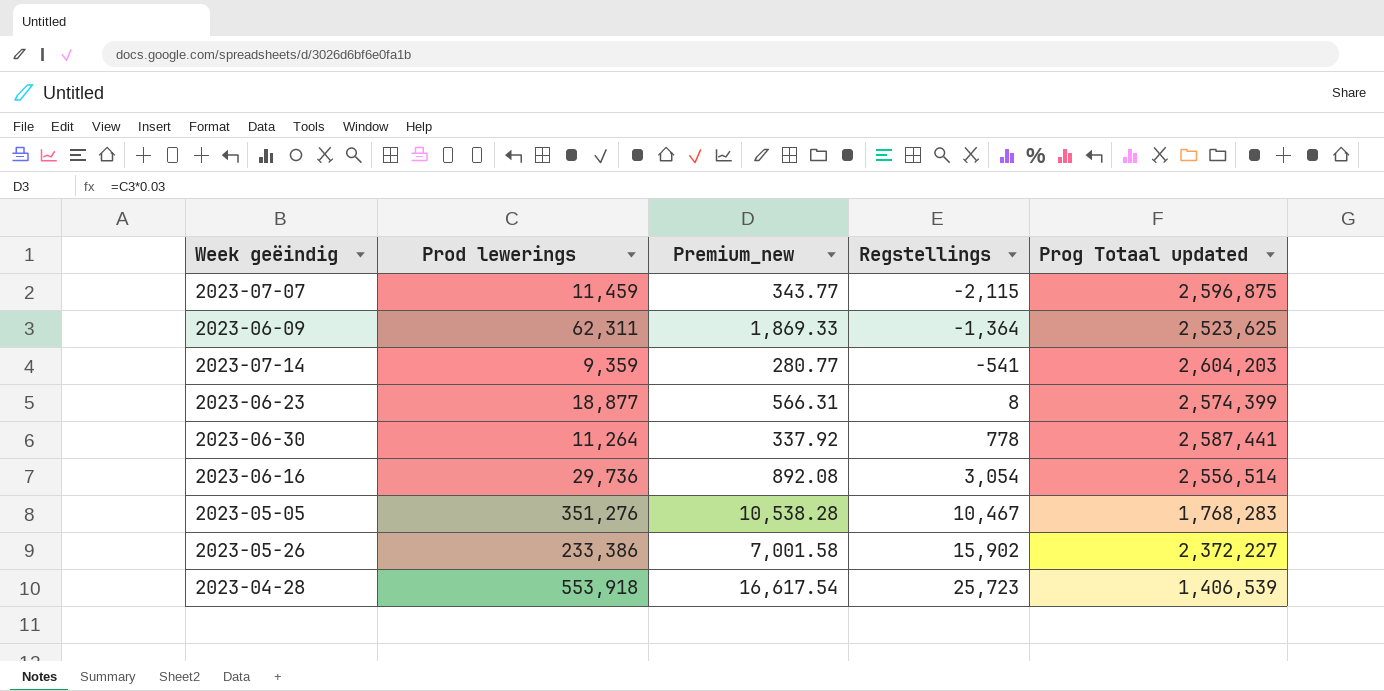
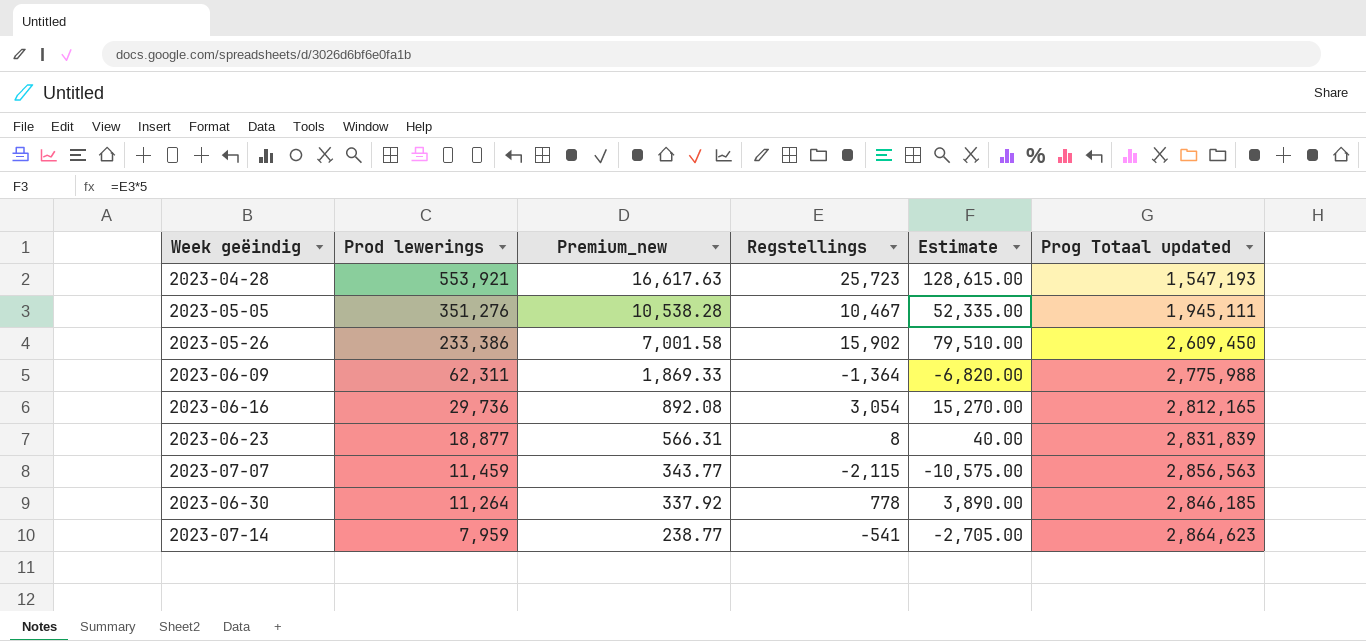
row order: Regstellings ascending -> Prod lewerings descending
column Estimate | formula: none -> [Regstellings] * 5
2023-04-28 | Prod lewerings: 553,918 -> 553,921
2023-04-28 | Premium_new: 16,617.54 -> 16,617.63
2023-04-28 | Prog Totaal updated: 1,406,539 -> 1,547,193
2023-05-05 | Prog Totaal updated: 1,768,283 -> 1,945,111
2023-05-26 | Prog Totaal updated: 2,372,227 -> 2,609,450
2023-06-09 | Prog Totaal updated: 2,523,625 -> 2,775,988
2023-06-16 | Prog Totaal updated: 2,556,514 -> 2,812,165
2023-06-23 | Prog Totaal updated: 2,574,399 -> 2,831,839
2023-07-07 | Prog Totaal updated: 2,596,875 -> 2,856,563
2023-06-30 | Prog Totaal updated: 2,587,441 -> 2,846,185
2023-07-14 | Prod lewerings: 9,359 -> 7,959
2023-07-14 | Premium_new: 280.77 -> 238.77
2023-07-14 | Prog Totaal updated: 2,604,203 -> 2,864,623

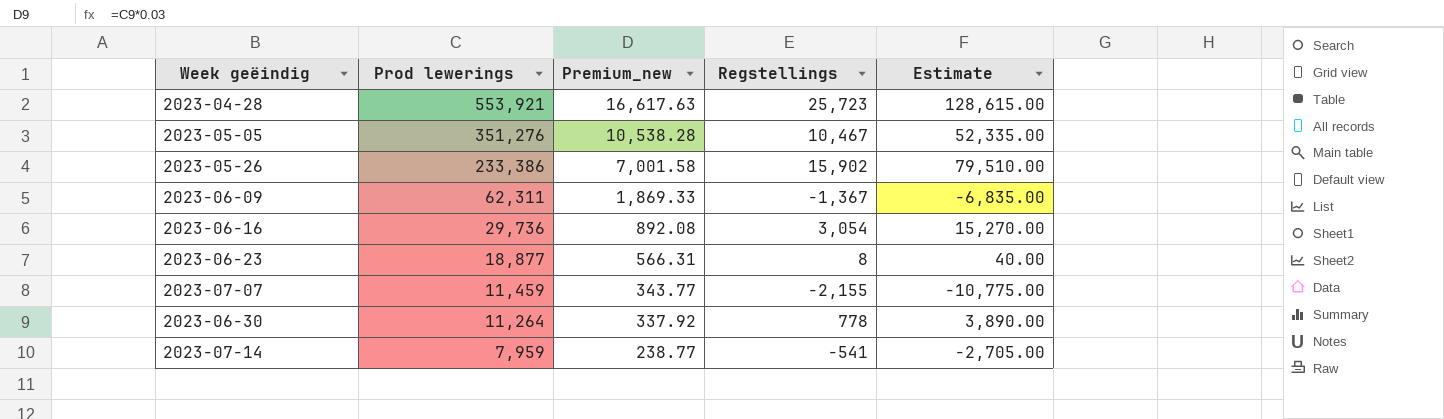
column Prog Totaal updated | position: 6 -> none
2023-06-09 | Regstellings: -1,364 -> -1,367
2023-06-09 | Estimate: -6,820.00 -> -6,835.00
2023-07-07 | Regstellings: -2,115 -> -2,155
2023-07-07 | Estimate: -10,575.00 -> -10,775.00

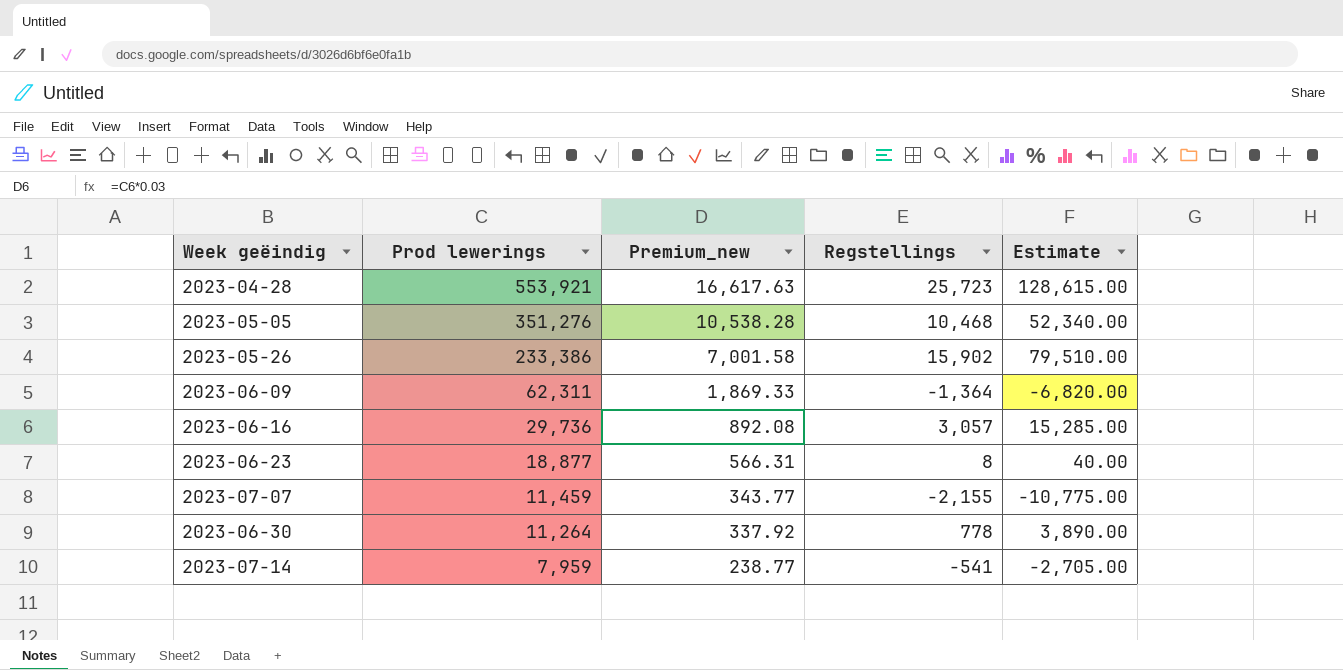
2023-05-05 | Regstellings: 10,467 -> 10,468
2023-05-05 | Estimate: 52,335.00 -> 52,340.00
2023-06-09 | Regstellings: -1,367 -> -1,364
2023-06-09 | Estimate: -6,835.00 -> -6,820.00
2023-06-16 | Regstellings: 3,054 -> 3,057
2023-06-16 | Estimate: 15,270.00 -> 15,285.00

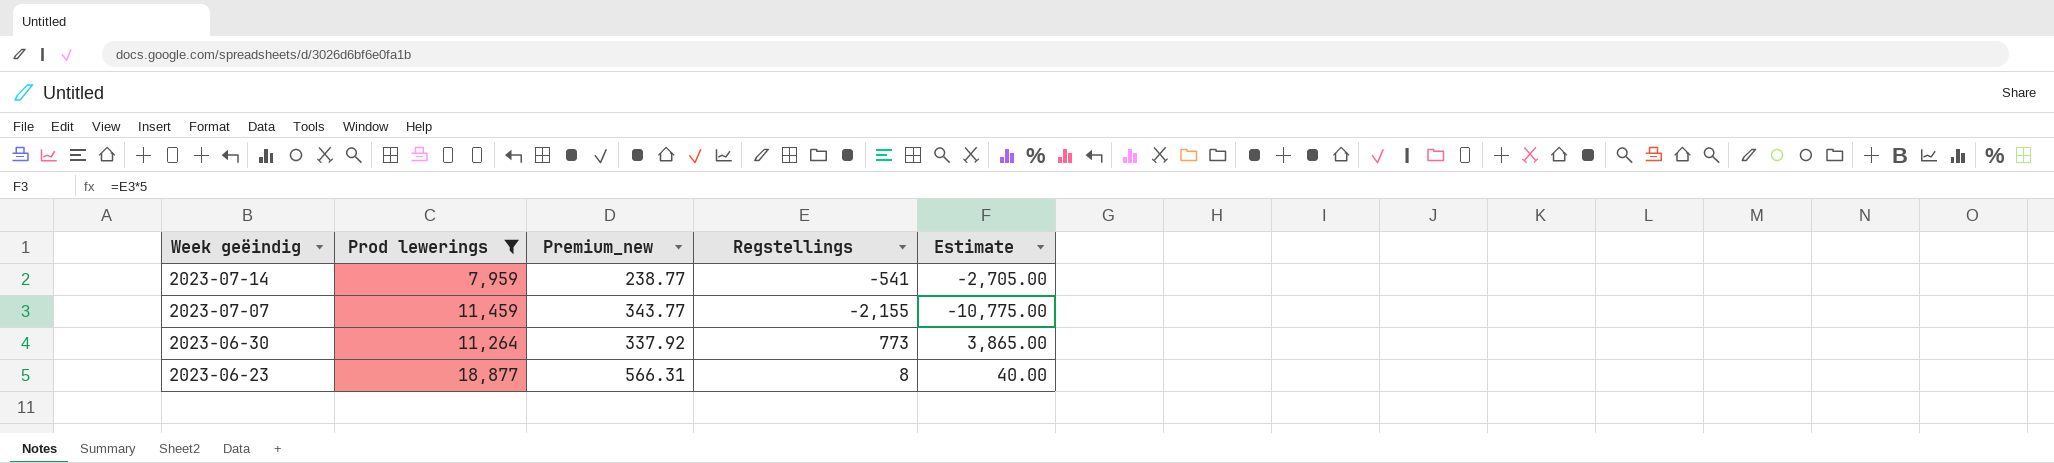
filter: none -> Prod lewerings <= 18,877
row order: Prod lewerings descending -> Week geëindig descending
2023-06-30 | Regstellings: 778 -> 773
2023-06-30 | Estimate: 3,890.00 -> 3,865.00

